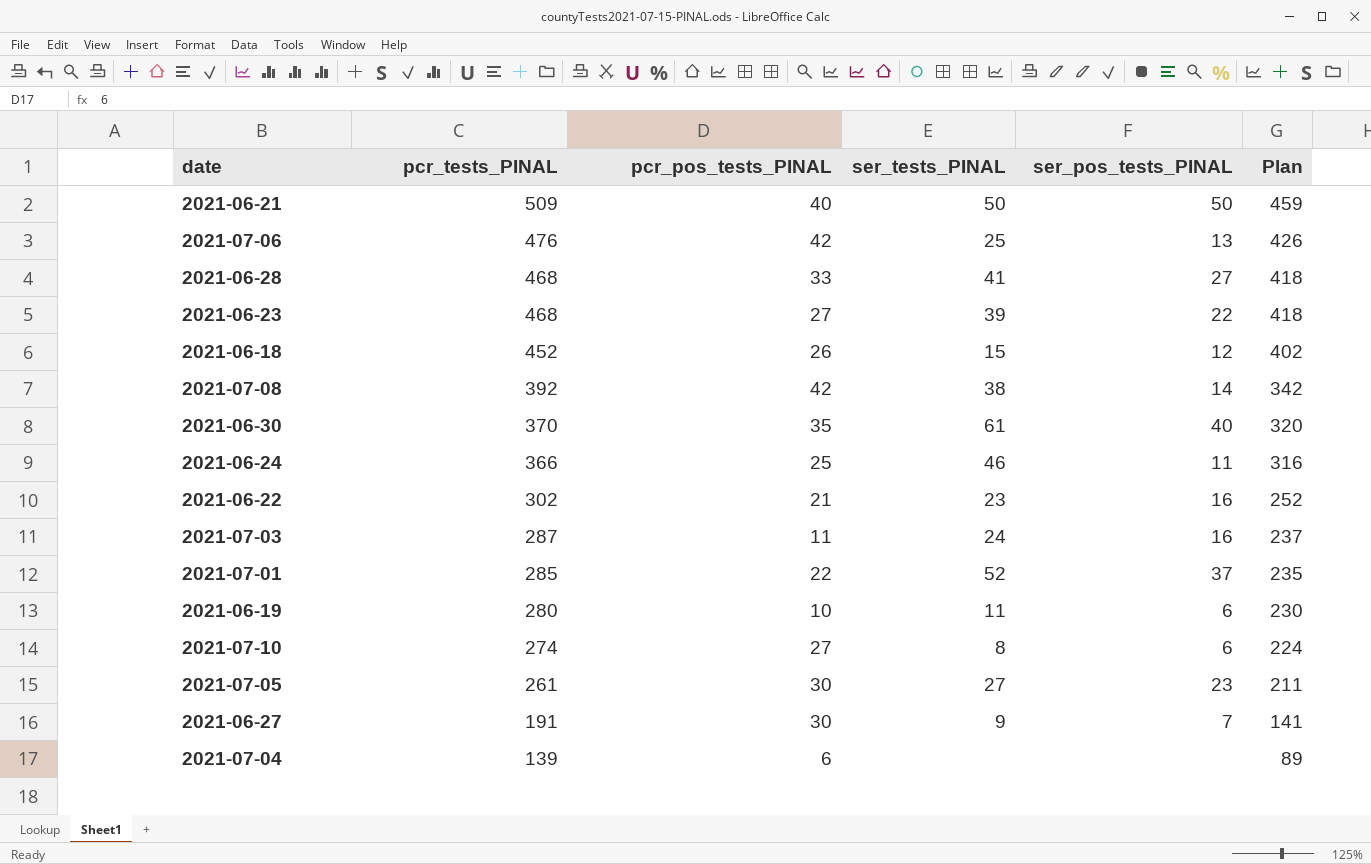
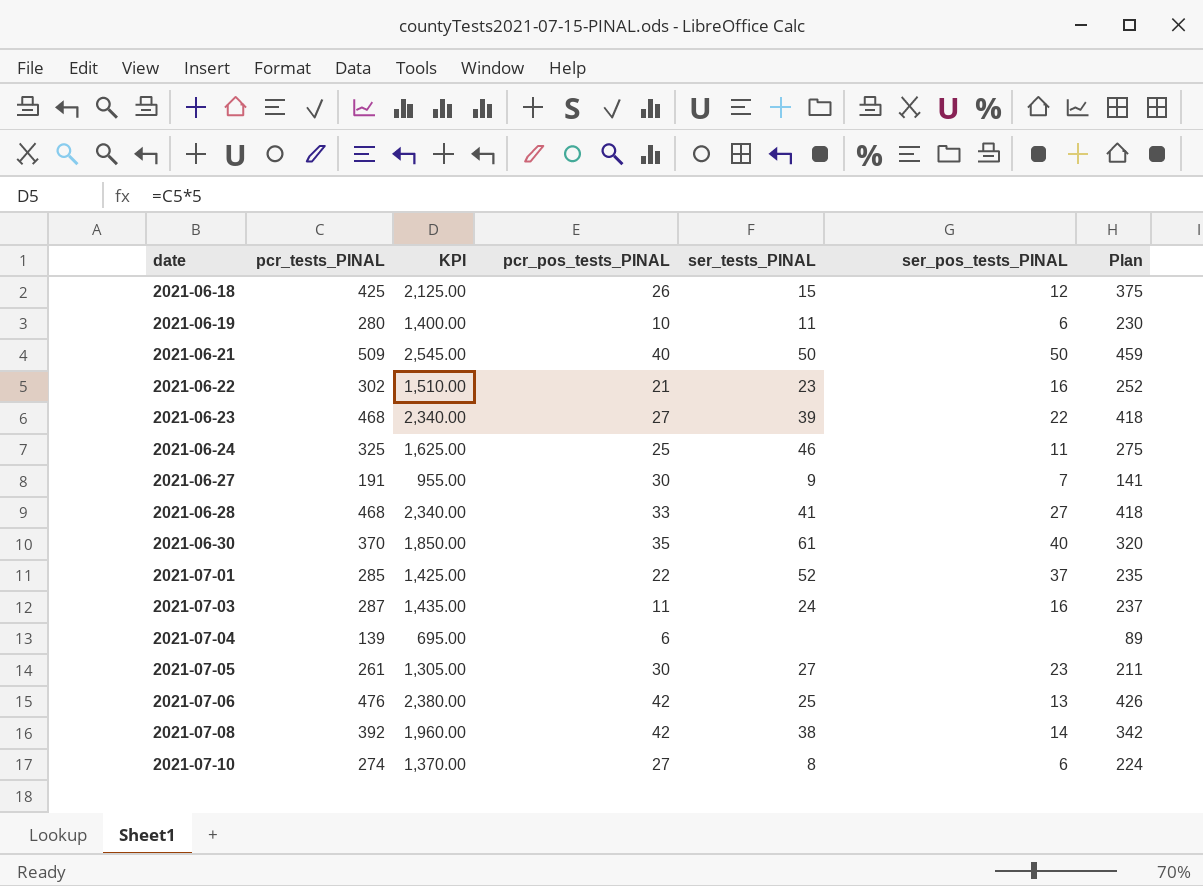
row order: pcr_tests_PINAL descending -> date ascending
column KPI | formula: none -> [pcr_tests_PINAL] * 5
2021-06-18 | pcr_tests_PINAL: 452 -> 425
2021-06-18 | Plan: 402 -> 375
2021-06-24 | pcr_tests_PINAL: 366 -> 325
2021-06-24 | Plan: 316 -> 275

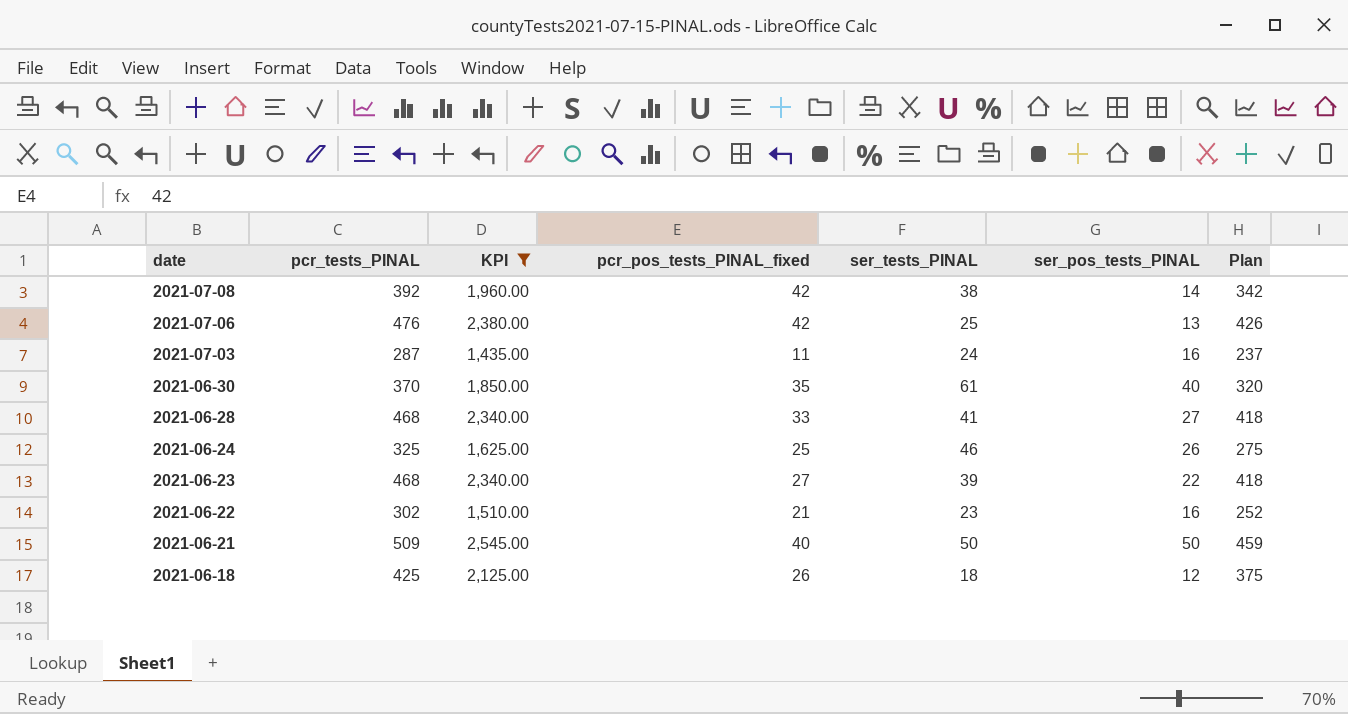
filter: none -> KPI >= 1,435.00
row order: date ascending -> date descending
column name: pcr_pos_tests_PINAL -> pcr_pos_tests_PINAL_fixed
2021-06-24 | ser_pos_tests_PINAL: 11 -> 26
2021-06-18 | ser_tests_PINAL: 15 -> 18

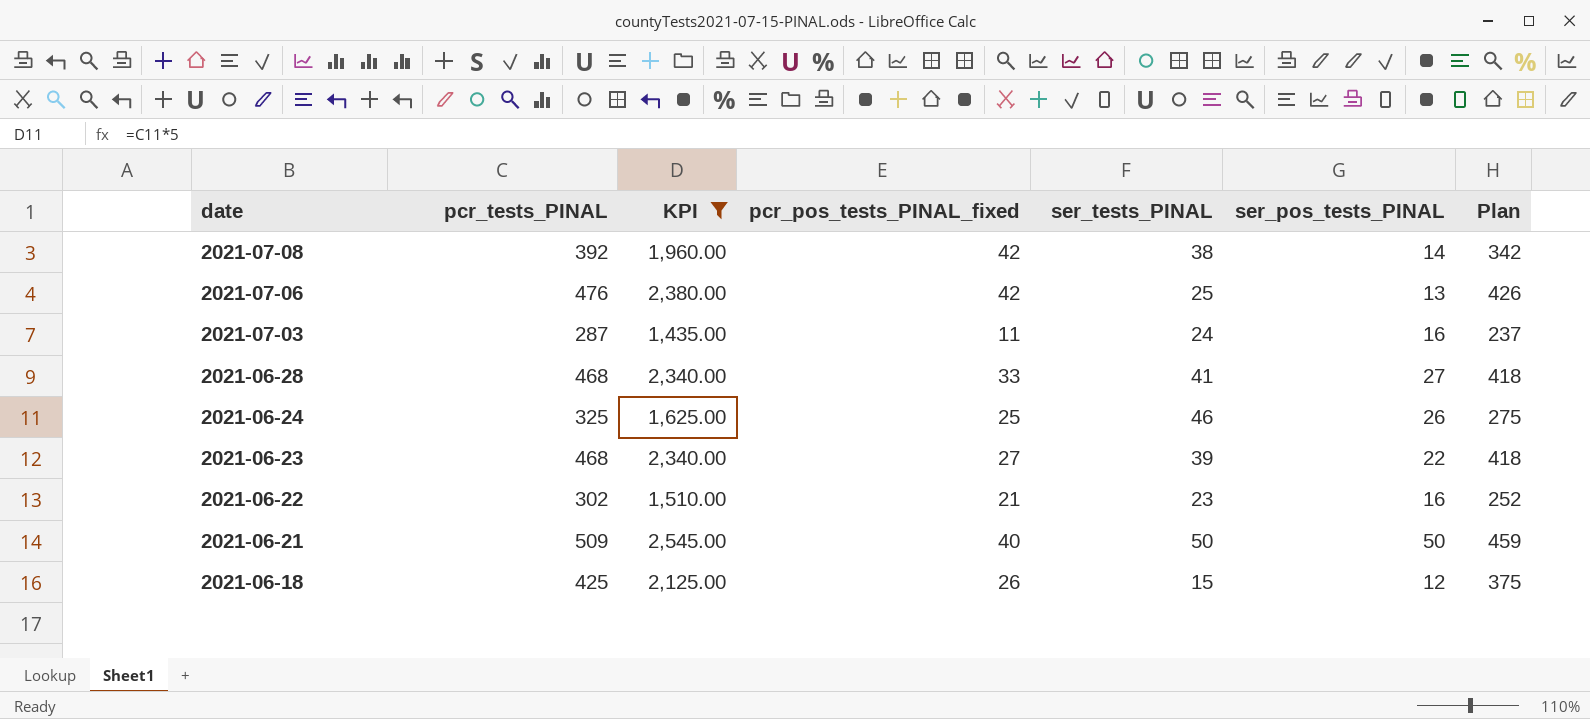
row 2021-06-30: 370 | 1,850.00 | 35 | 61 | 40 | 320 -> none
2021-06-18 | ser_tests_PINAL: 18 -> 15

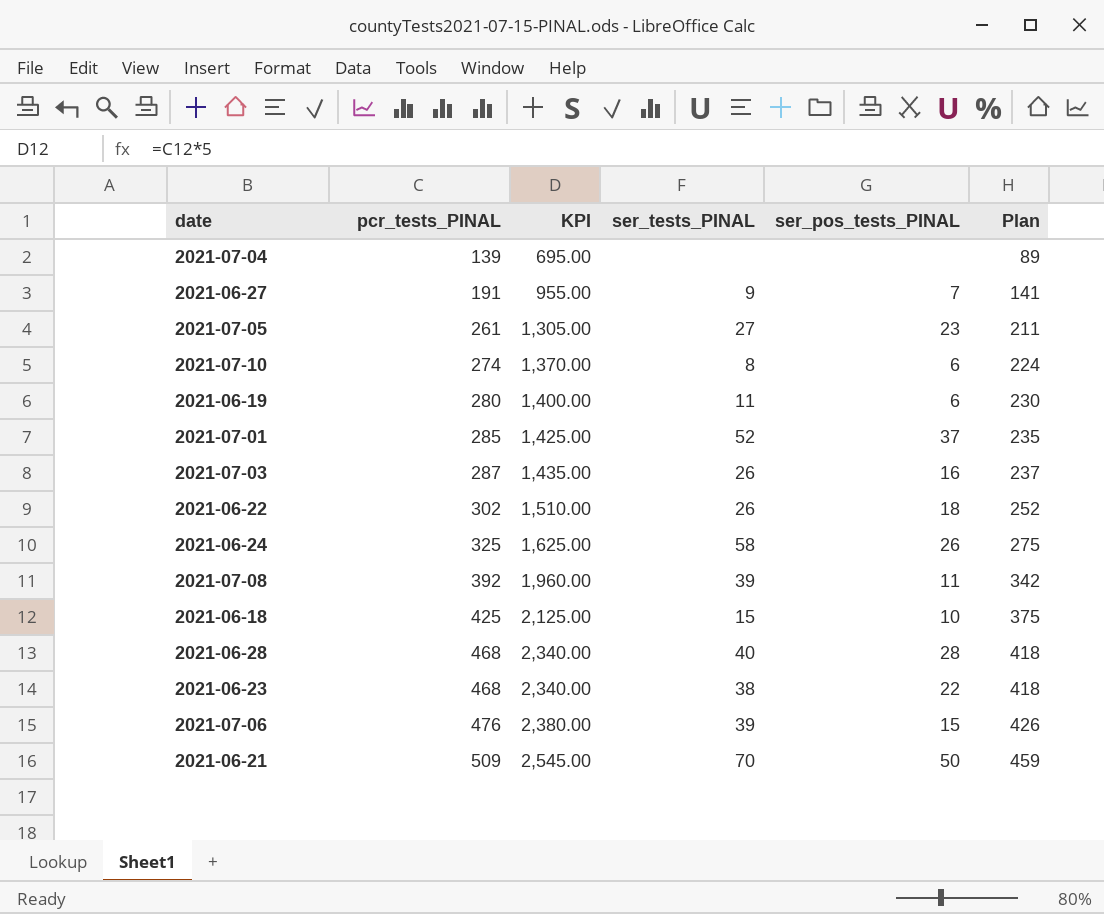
filter: KPI >= 1,435.00 -> none
row order: date descending -> pcr_tests_PINAL ascending
column pcr_pos_tests_PINAL_fixed | position: 4 -> none
2021-07-03 | ser_tests_PINAL: 24 -> 26
2021-06-22 | ser_tests_PINAL: 23 -> 26
2021-06-22 | ser_pos_tests_PINAL: 16 -> 18
2021-06-24 | ser_tests_PINAL: 46 -> 58
2021-07-08 | ser_tests_PINAL: 38 -> 39
2021-07-08 | ser_pos_tests_PINAL: 14 -> 11
2021-06-18 | ser_pos_tests_PINAL: 12 -> 10
2021-06-28 | ser_tests_PINAL: 41 -> 40
2021-06-28 | ser_pos_tests_PINAL: 27 -> 28
2021-06-23 | ser_tests_PINAL: 39 -> 38
2021-07-06 | ser_tests_PINAL: 25 -> 39
2021-07-06 | ser_pos_tests_PINAL: 13 -> 15
2021-06-21 | ser_tests_PINAL: 50 -> 70

